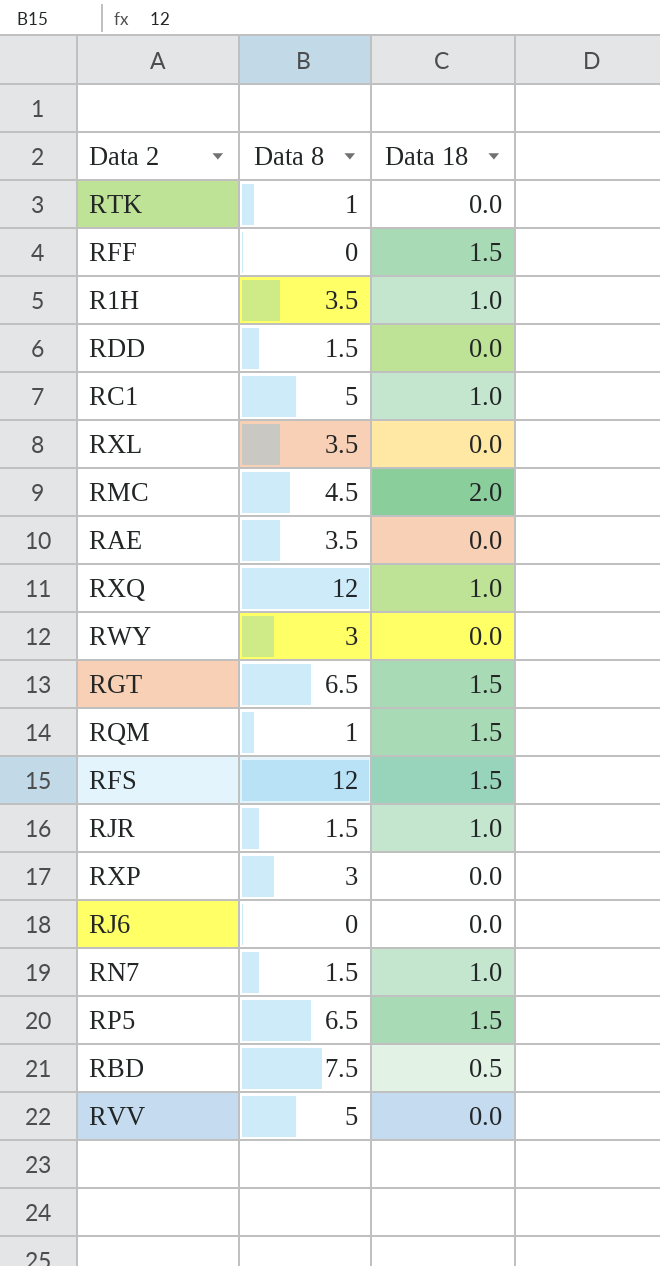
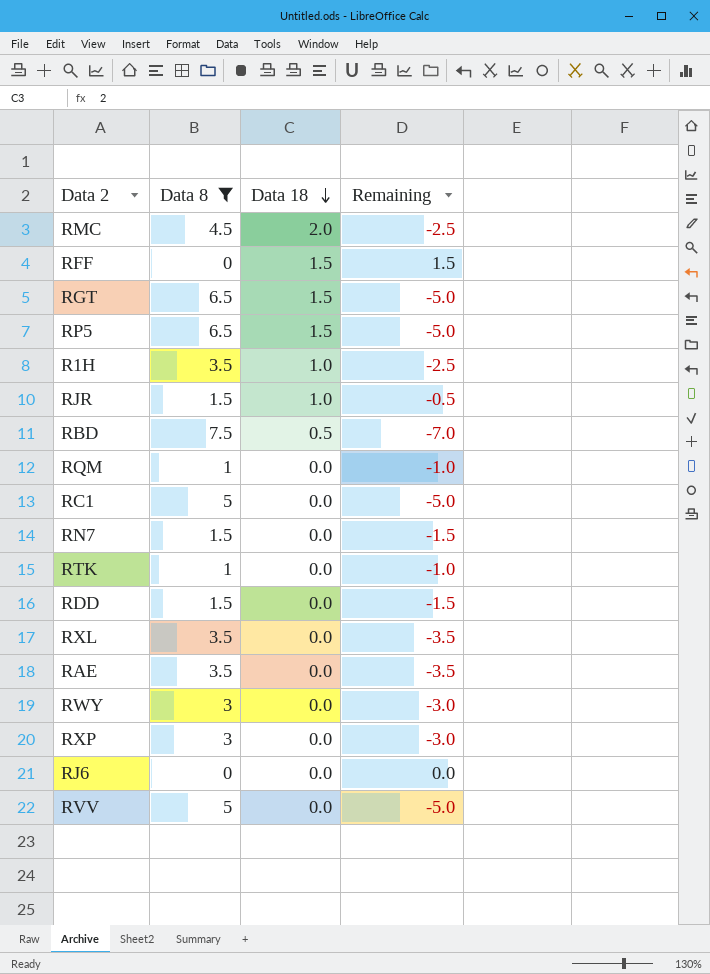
filter: none -> Data 8 != 12
row order: none -> Data 18 descending
column Remaining | formula: none -> [Data 18] - [Data 8]
RQM | Data 18: 1.5 -> 0.0
RC1 | Data 18: 1.0 -> 0.0
RN7 | Data 18: 1.0 -> 0.0

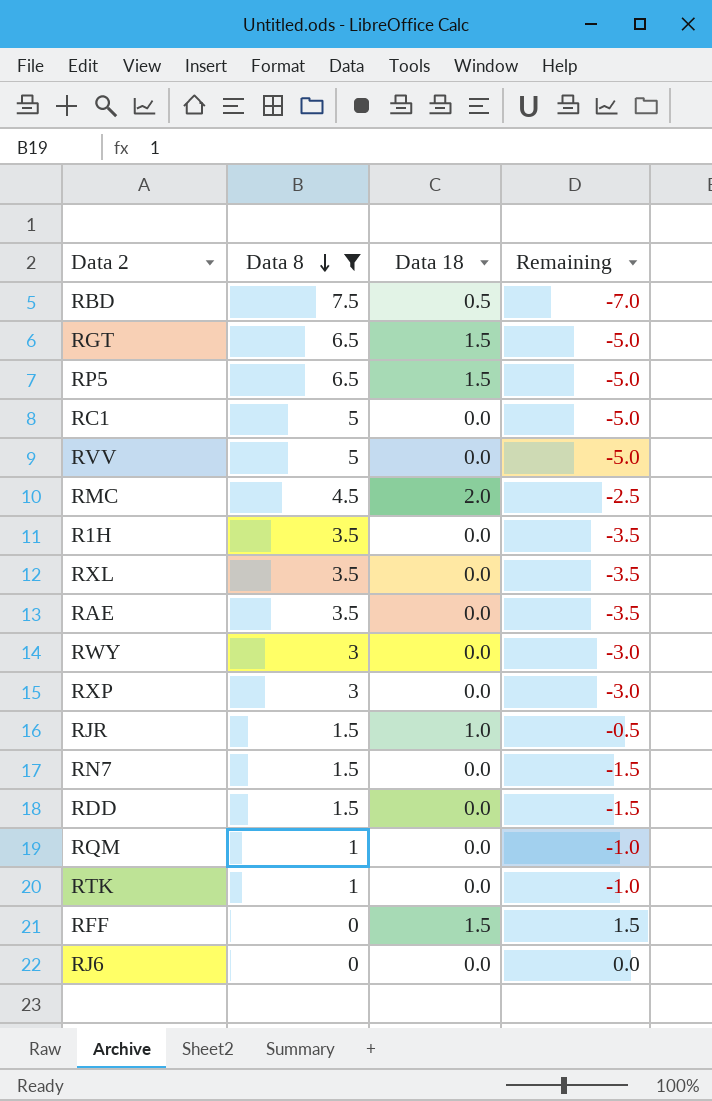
row order: Data 18 descending -> Data 8 descending
R1H | Data 18: 1.0 -> 0.0
R1H | Remaining: -2.5 -> -3.5

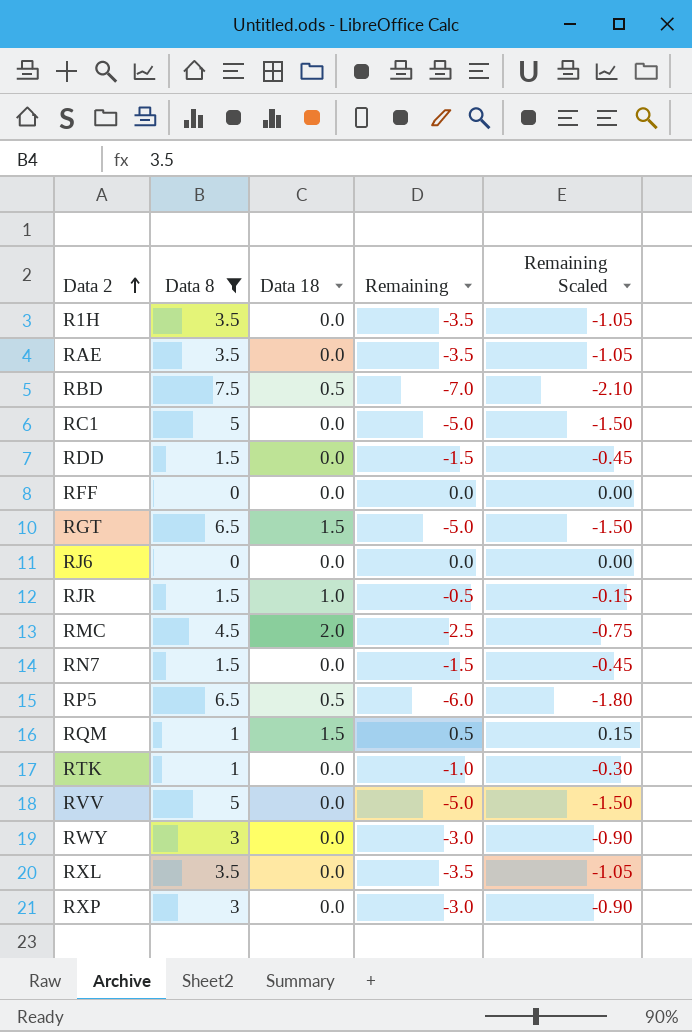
row order: Data 8 descending -> Data 2 ascending
column Remaining Scaled | formula: none -> [Remaining] * 0.3
RFF | Data 18: 1.5 -> 0.0
RFF | Remaining: 1.5 -> 0.0
RP5 | Data 18: 1.5 -> 0.5
RP5 | Remaining: -5.0 -> -6.0
RQM | Data 18: 0.0 -> 1.5
RQM | Remaining: -1.0 -> 0.5

